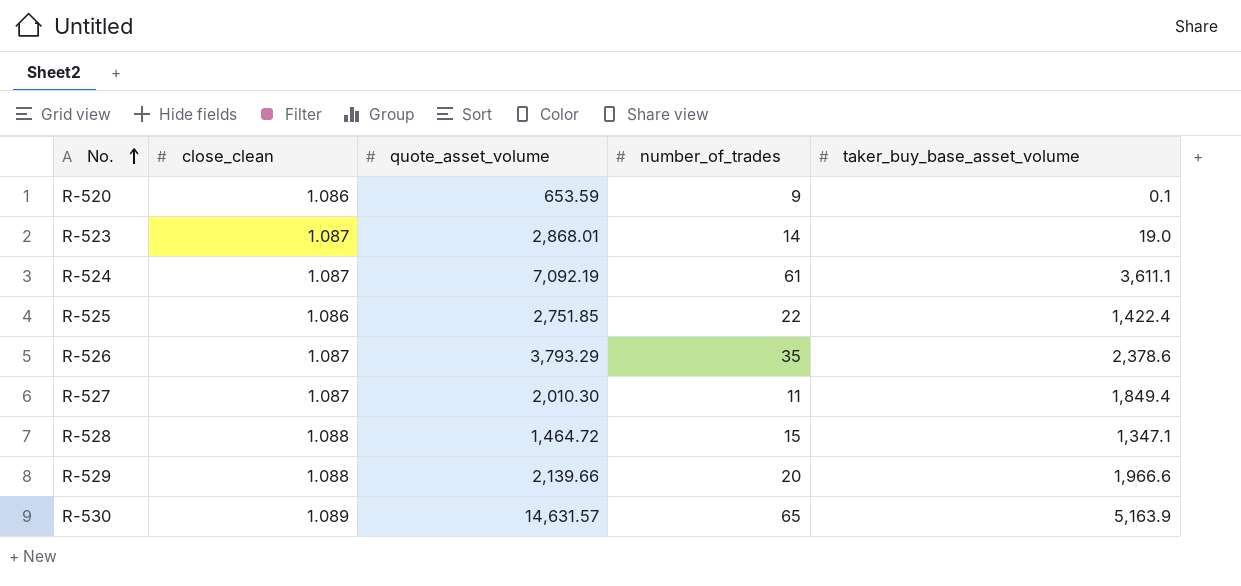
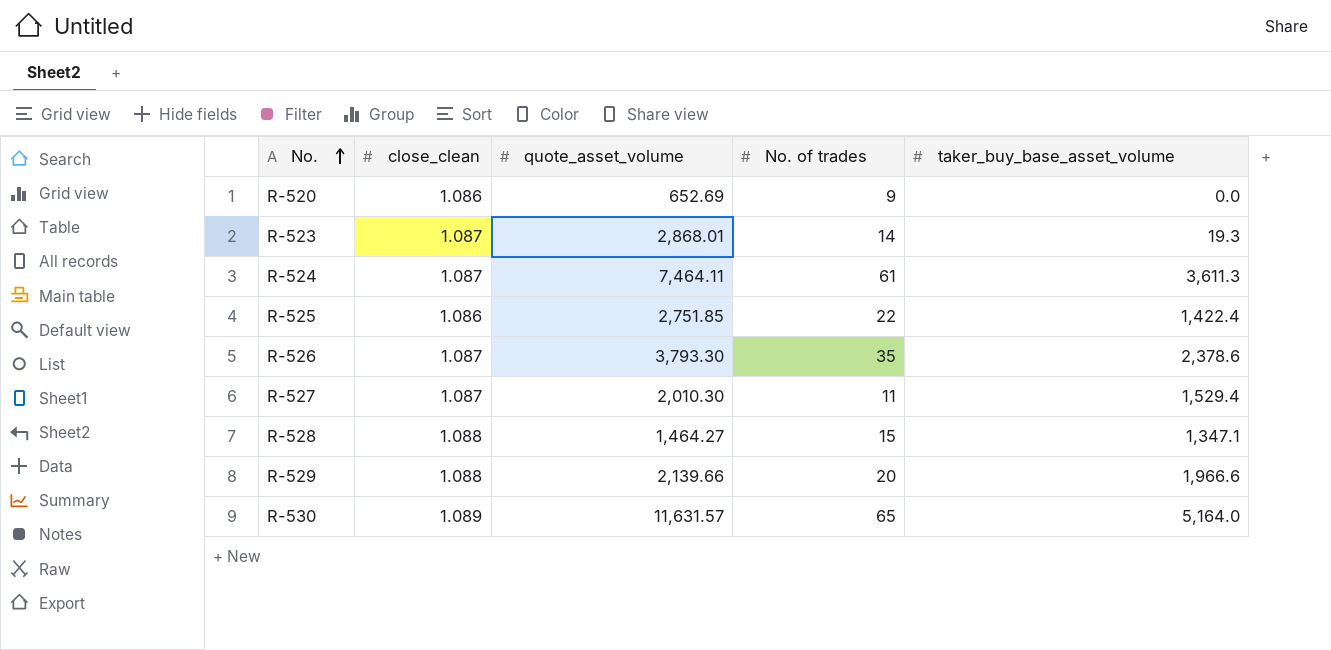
column name: number_of_trades -> No. of trades
R-520 | quote_asset_volume: 653.59 -> 652.69
R-520 | taker_buy_base_asset_volume: 0.1 -> 0.0
R-523 | taker_buy_base_asset_volume: 19.0 -> 19.3
R-524 | quote_asset_volume: 7,092.19 -> 7,464.11
R-524 | taker_buy_base_asset_volume: 3,611.1 -> 3,611.3
R-526 | quote_asset_volume: 3,793.29 -> 3,793.30
R-527 | taker_buy_base_asset_volume: 1,849.4 -> 1,529.4
R-528 | quote_asset_volume: 1,464.72 -> 1,464.27
R-530 | quote_asset_volume: 14,631.57 -> 11,631.57
R-530 | taker_buy_base_asset_volume: 5,163.9 -> 5,164.0

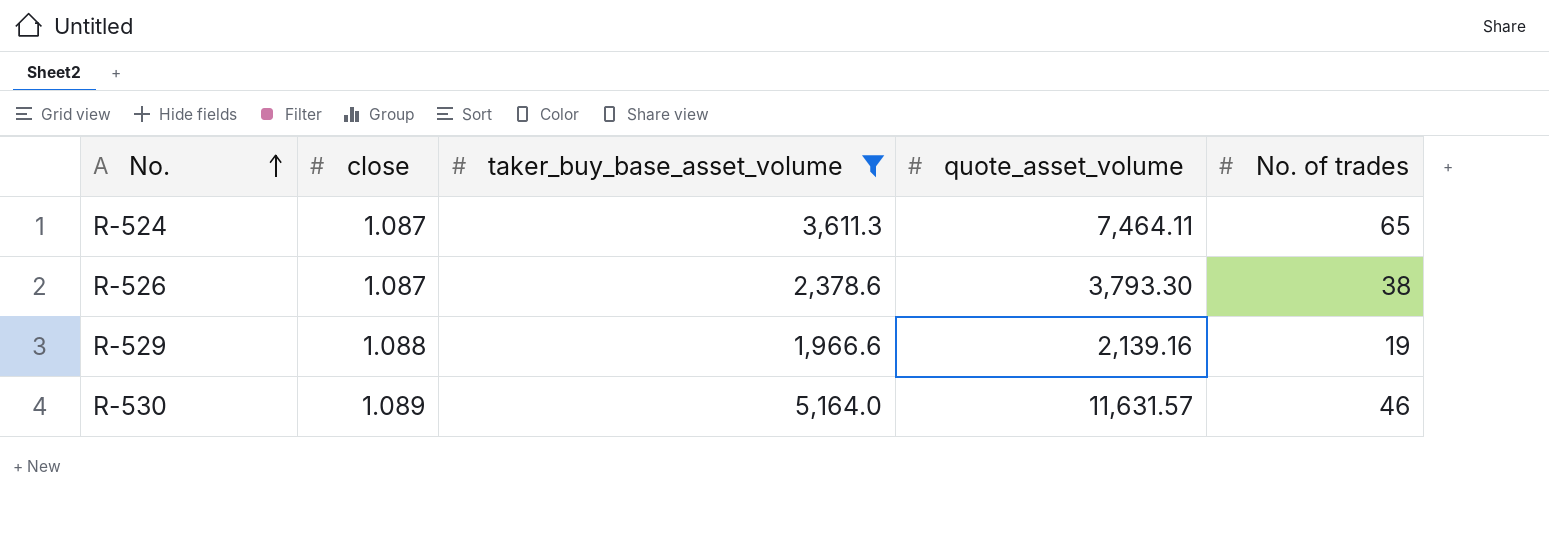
filter: none -> taker_buy_base_asset_volume >= 1,966.6
column name: close_clean -> close
column taker_buy_base_asset_volume | position: 5 -> 3
R-524 | No. of trades: 61 -> 65
R-526 | No. of trades: 35 -> 38
R-529 | quote_asset_volume: 2,139.66 -> 2,139.16
R-529 | No. of trades: 20 -> 19
R-530 | No. of trades: 65 -> 46

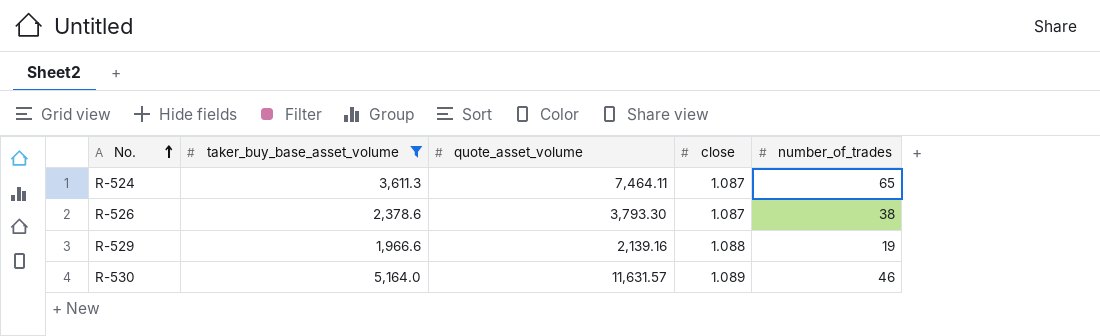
column close | position: 2 -> 4
column name: No. of trades -> number_of_trades

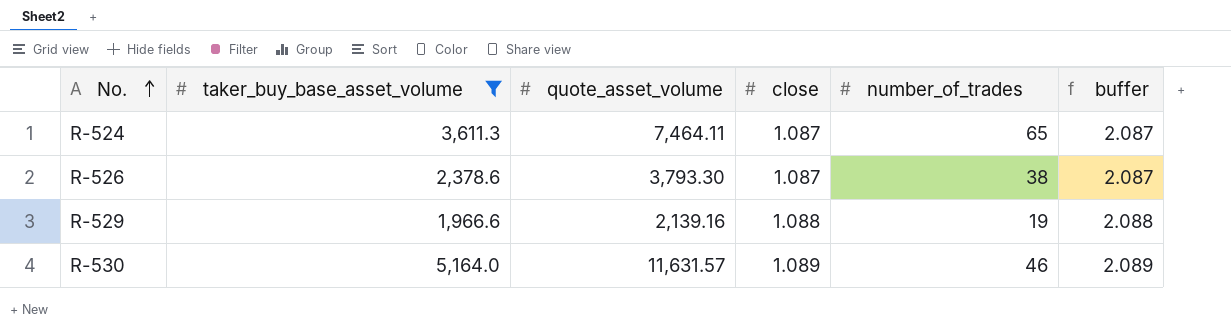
column buffer | formula: none -> [close] + 1

